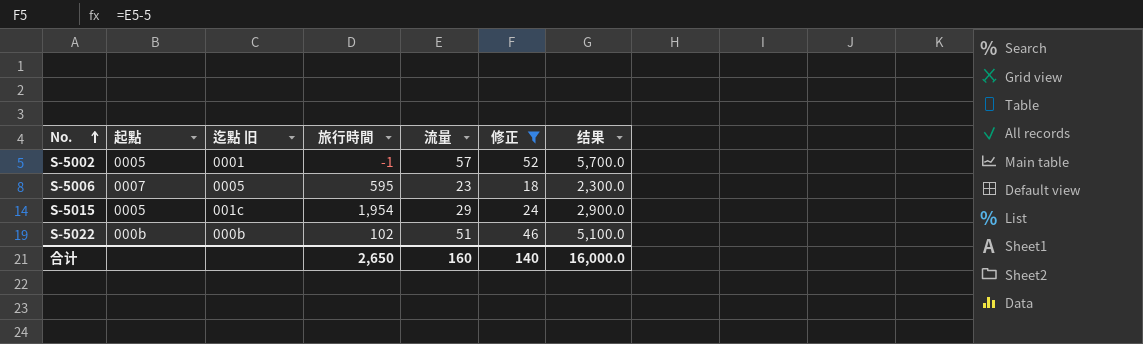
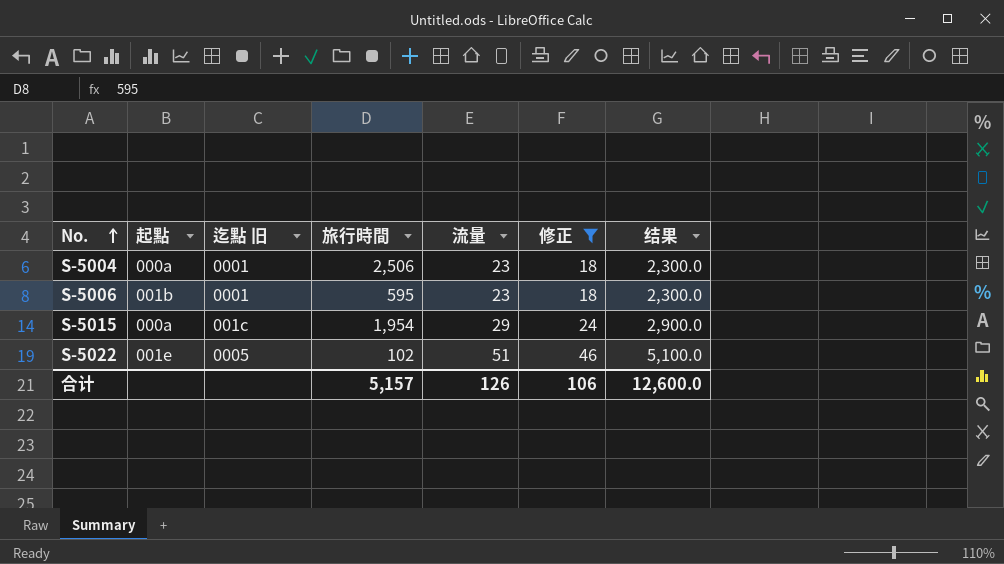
row S-5002: 0005 | 0001 | -1 | 57 | 52 | 5,700.0 -> none
row S-5004: none -> 000a | 0001 | 2,506 | 23 | 18 | 2,300.0
S-5006 | 起點: 0007 -> 001b
S-5006 | 迄點 旧: 0005 -> 0001
S-5015 | 起點: 0005 -> 000a
S-5022 | 起點: 000b -> 001e
S-5022 | 迄點 旧: 000b -> 0005
合计 | 旅行時間: 2,650 -> 5,157
合计 | 流量: 160 -> 126
合计 | 修正: 140 -> 106
合计 | 结果: 16,000.0 -> 12,600.0

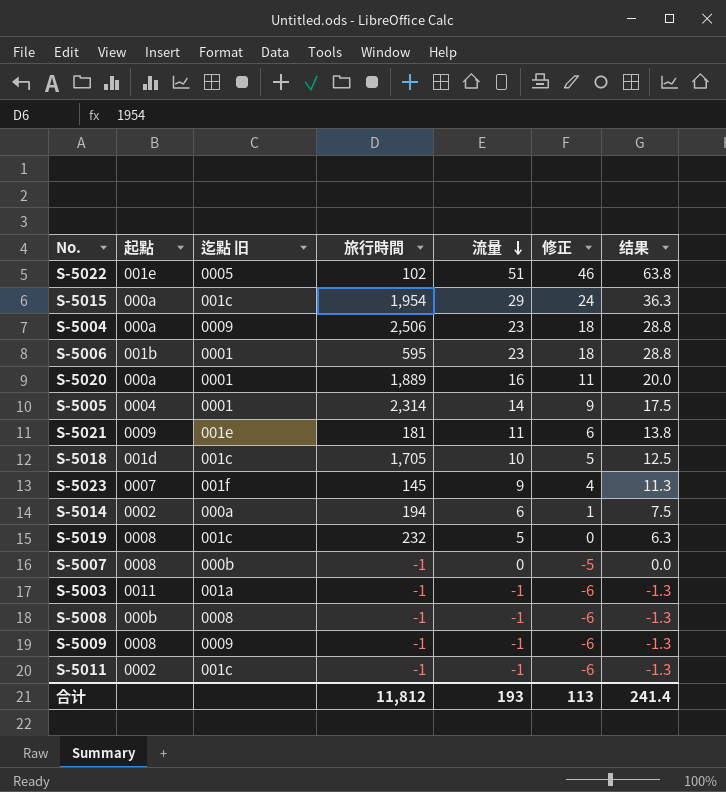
filter: 修正 >= 18 -> none
row order: No. ascending -> 流量 descending
column 结果 | formula: [流量] * 100 -> [流量] * 1.25
S-5004 | 迄點 旧: 0001 -> 0009
合计 | 旅行時間: 5,157 -> 11,812
合计 | 流量: 126 -> 193
合计 | 修正: 106 -> 113
合计 | 结果: 12,600.0 -> 241.4

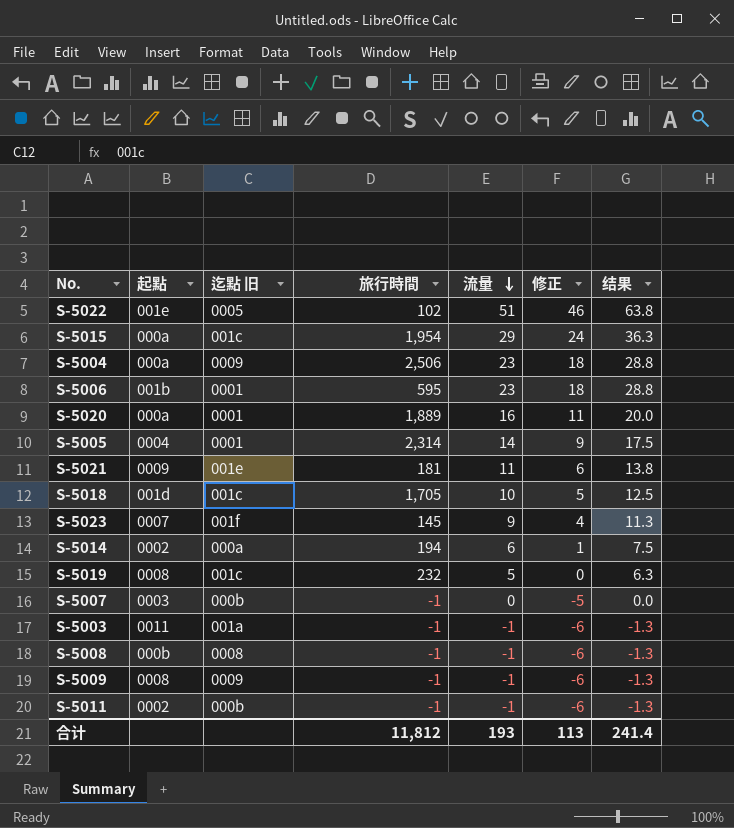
S-5007 | 起點: 0008 -> 0003
S-5011 | 迄點 旧: 001c -> 000b

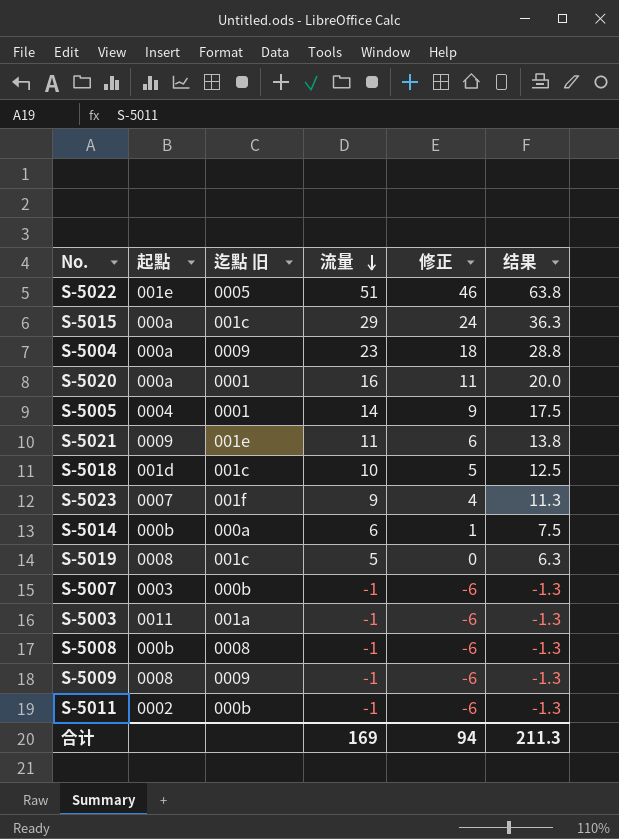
column 旅行時間 | position: 4 -> none
row S-5006: 001b | 0001 | 595 | 23 | 18 | 28.8 -> none
S-5014 | 起點: 0002 -> 000b
S-5007 | 流量: 0 -> -1
S-5007 | 修正: -5 -> -6
S-5007 | 结果: 0.0 -> -1.3
合计 | 流量: 193 -> 169
合计 | 修正: 113 -> 94
合计 | 结果: 241.4 -> 211.3

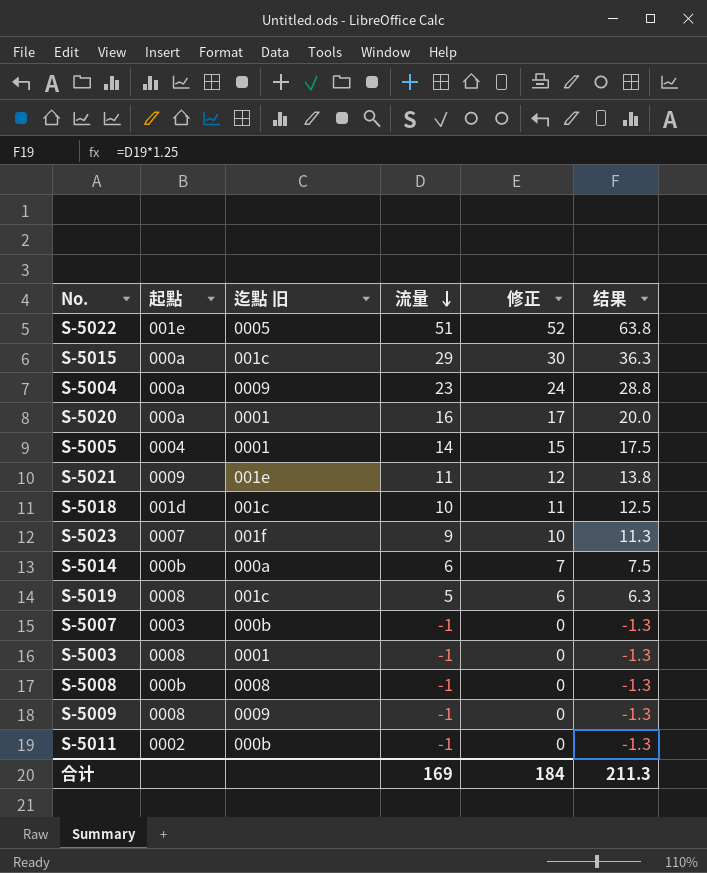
column 修正 | formula: [流量] - 5 -> [流量] + 1
S-5003 | 起點: 0011 -> 0008
S-5003 | 迄點 旧: 001a -> 0001
合计 | 修正: 94 -> 184

